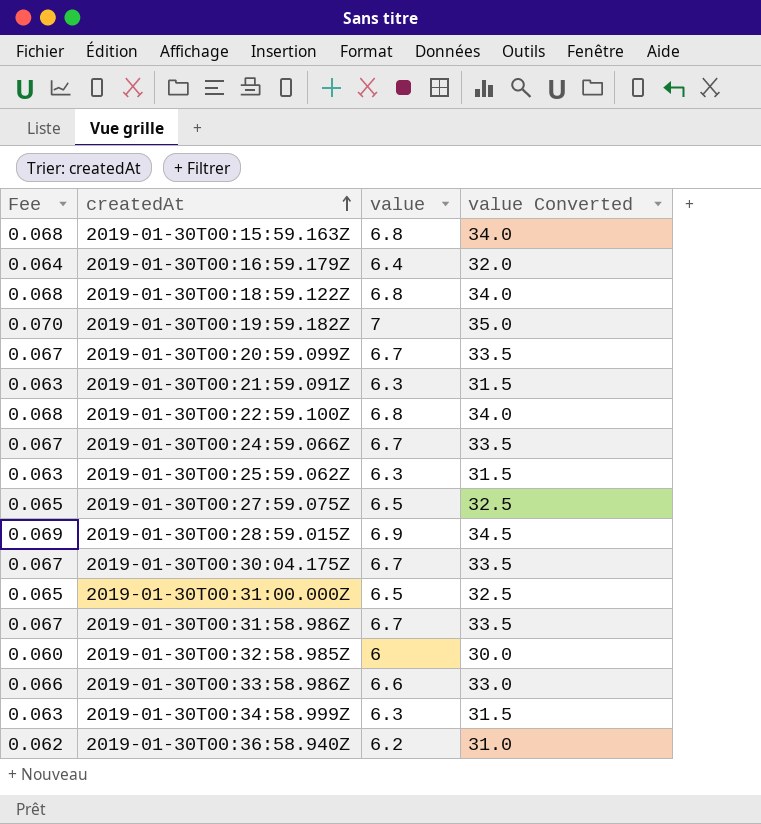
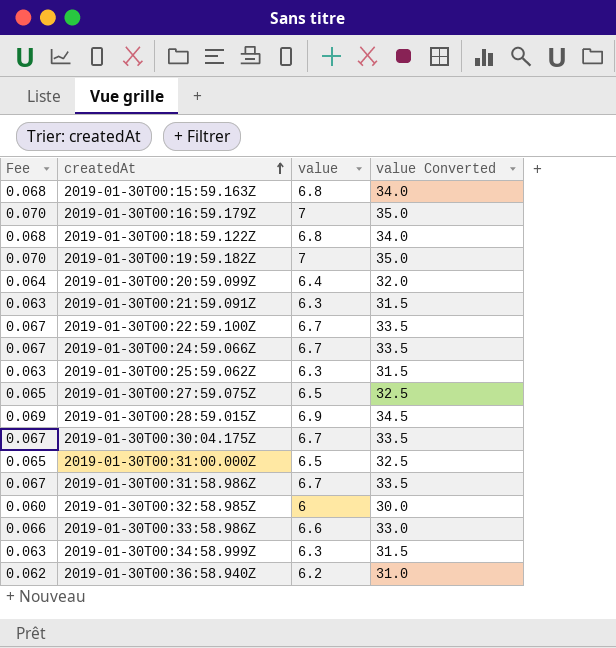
2019-01-30T00:16:59.179Z | Fee: 0.064 -> 0.070
2019-01-30T00:16:59.179Z | value: 6.4 -> 7
2019-01-30T00:16:59.179Z | value Converted: 32.0 -> 35.0
2019-01-30T00:20:59.099Z | Fee: 0.067 -> 0.064
2019-01-30T00:20:59.099Z | value: 6.7 -> 6.4
2019-01-30T00:20:59.099Z | value Converted: 33.5 -> 32.0
2019-01-30T00:22:59.100Z | Fee: 0.068 -> 0.067
2019-01-30T00:22:59.100Z | value: 6.8 -> 6.7
2019-01-30T00:22:59.100Z | value Converted: 34.0 -> 33.5

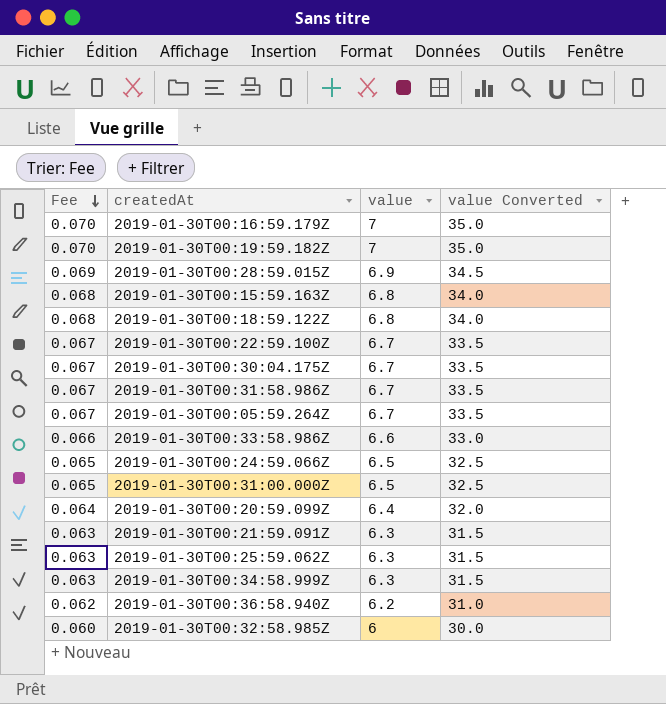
row order: createdAt ascending -> Fee descending
row 2019-01-30T00:27:59.075Z: 0.065 | 6.5 | 32.5 -> none
row 2019-01-30T00:05:59.264Z: none -> 0.067 | 6.7 | 33.5
2019-01-30T00:24:59.066Z | Fee: 0.067 -> 0.065
2019-01-30T00:24:59.066Z | value: 6.7 -> 6.5
2019-01-30T00:24:59.066Z | value Converted: 33.5 -> 32.5

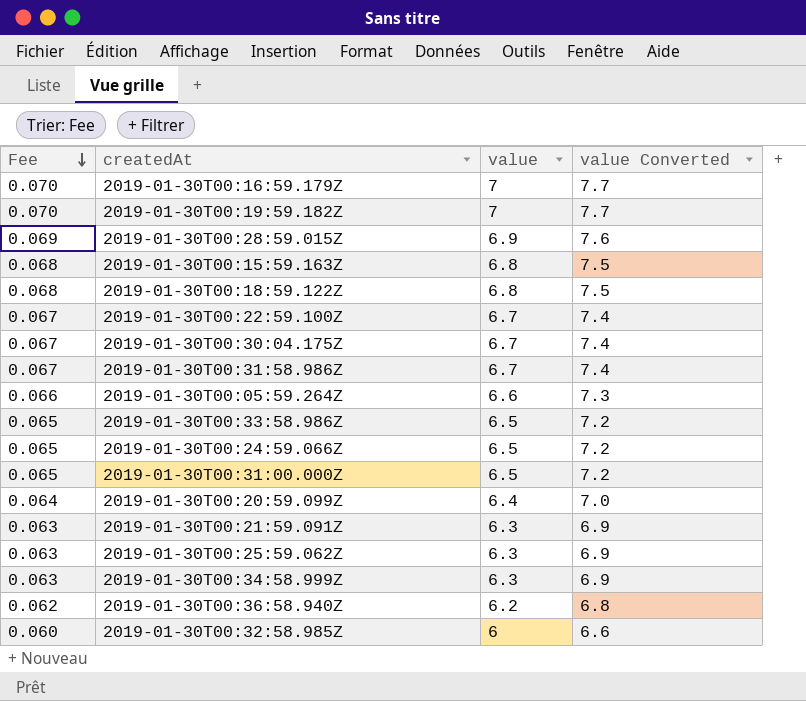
column value Converted | formula: [value] * 5 -> [value] * 1.1
2019-01-30T00:05:59.264Z | Fee: 0.067 -> 0.066
2019-01-30T00:05:59.264Z | value: 6.7 -> 6.6
2019-01-30T00:33:58.986Z | Fee: 0.066 -> 0.065
2019-01-30T00:33:58.986Z | value: 6.6 -> 6.5

